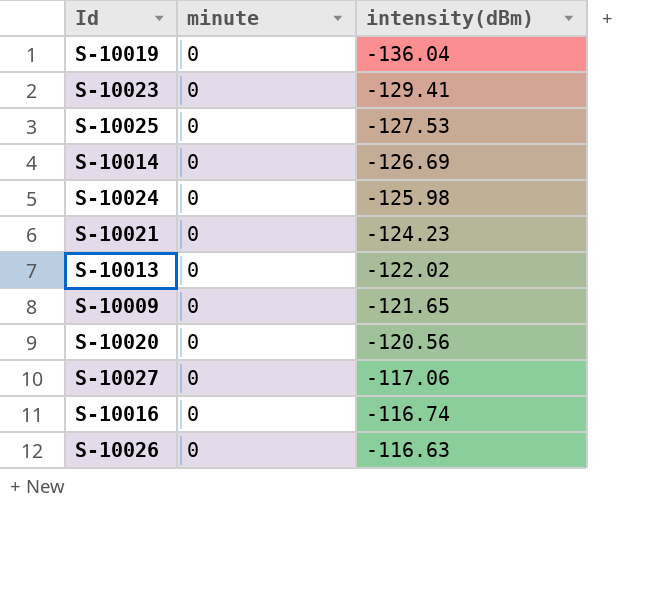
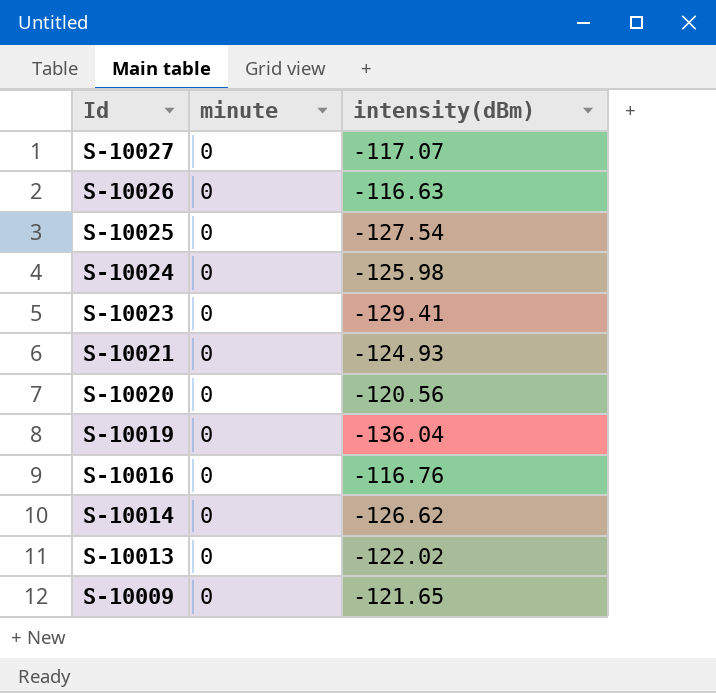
row order: intensity(dBm) ascending -> Id descending
S-10027 | intensity(dBm): -117.06 -> -117.07
S-10025 | intensity(dBm): -127.53 -> -127.54
S-10021 | intensity(dBm): -124.23 -> -124.93
S-10016 | intensity(dBm): -116.74 -> -116.76
S-10014 | intensity(dBm): -126.69 -> -126.62

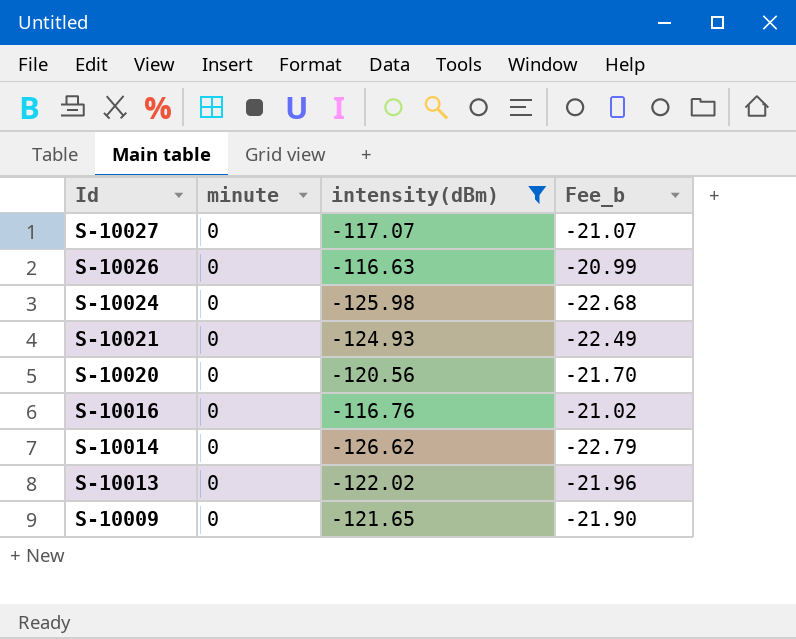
filter: none -> intensity(dBm) >= -126.62
column Fee_b | formula: none -> [intensity(dBm)] * 0.18

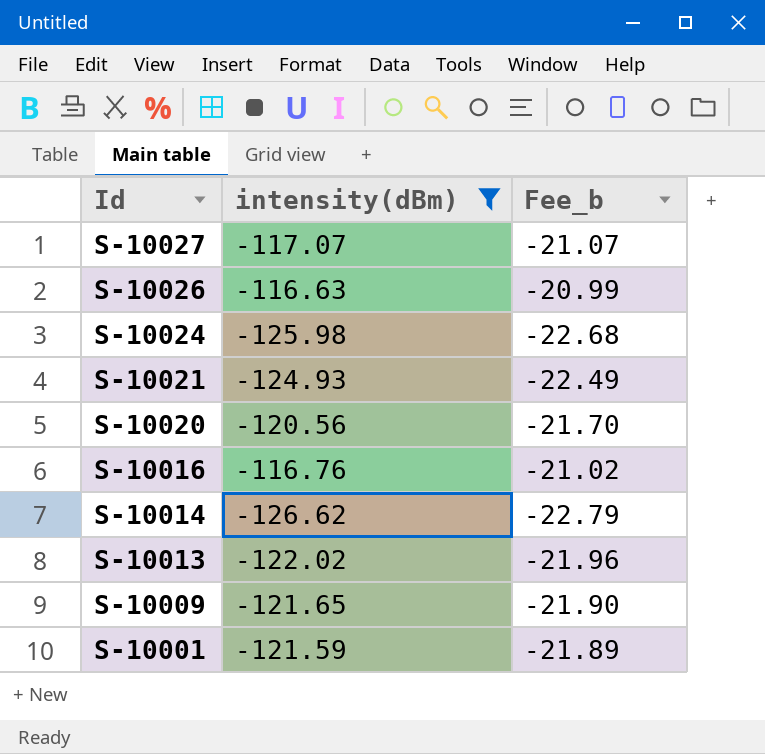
column minute | position: 2 -> none
row S-10001: none -> -121.59 | -21.89

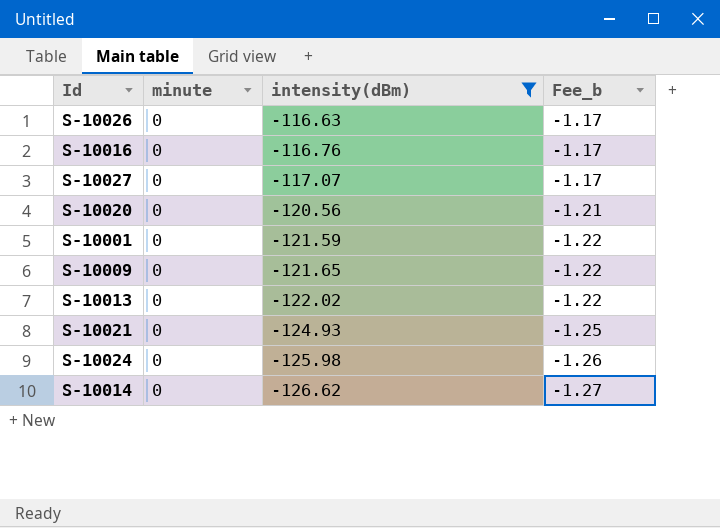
row order: Id descending -> intensity(dBm) descending
column minute | position: none -> 2
column Fee_b | formula: [intensity(dBm)] * 0.18 -> [intensity(dBm)] * 0.01

